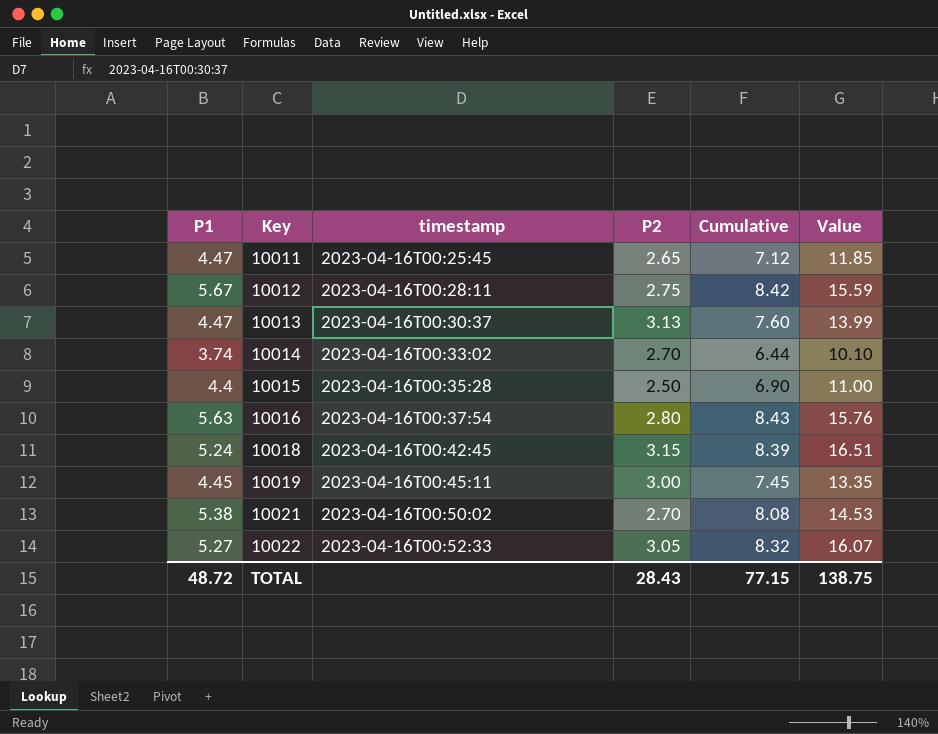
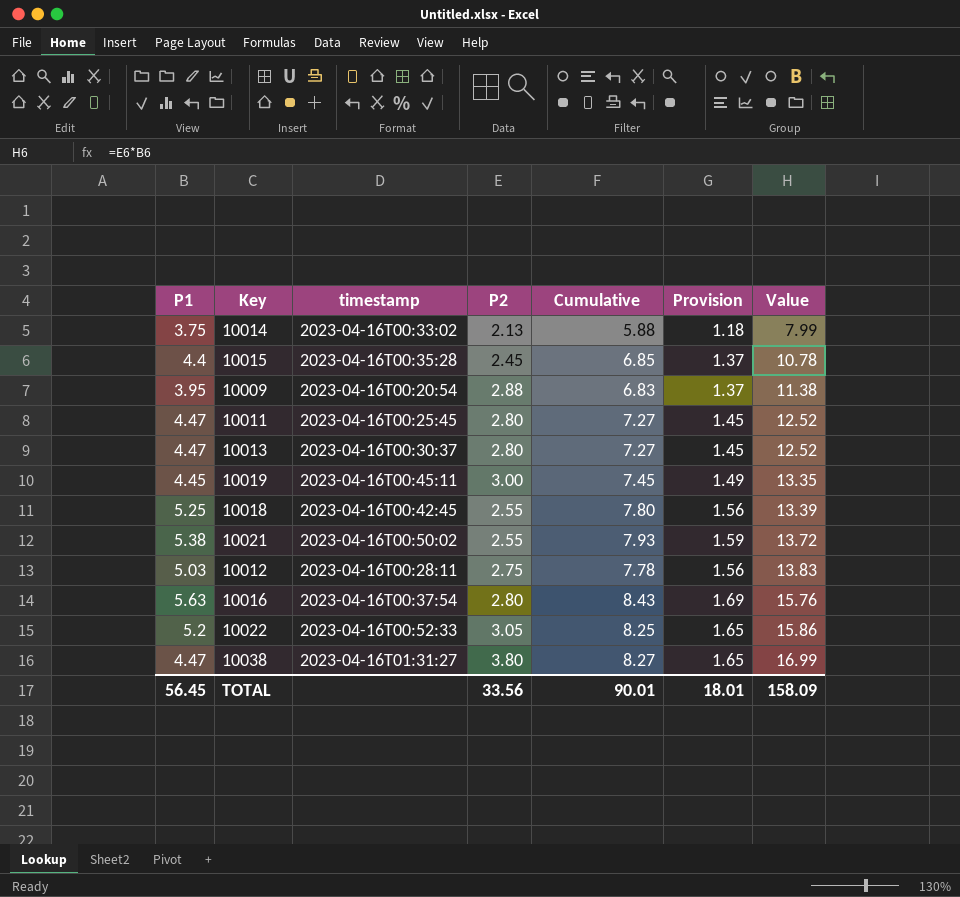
row order: Key ascending -> Value ascending
column Provision | formula: none -> [Cumulative] * 0.2
10014 | P1: 3.74 -> 3.75
10014 | P2: 2.70 -> 2.13
10014 | Cumulative: 6.44 -> 5.88
10014 | Value: 10.10 -> 7.99
10015 | P2: 2.50 -> 2.45
10015 | Cumulative: 6.90 -> 6.85
10015 | Value: 11.00 -> 10.78
row 10009: none -> 3.95 | 2023-04-16T00:20:54 | 2.88 | 6.83 | 1.37 | 11.38
10011 | P2: 2.65 -> 2.80
10011 | Cumulative: 7.12 -> 7.27
10011 | Value: 11.85 -> 12.52
10013 | P2: 3.13 -> 2.80
10013 | Cumulative: 7.60 -> 7.27
10013 | Value: 13.99 -> 12.52
10018 | P1: 5.24 -> 5.25
10018 | P2: 3.15 -> 2.55
10018 | Cumulative: 8.39 -> 7.80
10018 | Value: 16.51 -> 13.39
10021 | P2: 2.70 -> 2.55
10021 | Cumulative: 8.08 -> 7.93
10021 | Value: 14.53 -> 13.72
10012 | P1: 5.67 -> 5.03
10012 | Cumulative: 8.42 -> 7.78
10012 | Value: 15.59 -> 13.83
10022 | P1: 5.27 -> 5.2
10022 | Cumulative: 8.32 -> 8.25
10022 | Value: 16.07 -> 15.86
row 10038: none -> 4.47 | 2023-04-16T01:31:27 | 3.80 | 8.27 | 1.65 | 16.99
TOTAL | P1: 48.72 -> 56.45
TOTAL | P2: 28.43 -> 33.56
TOTAL | Cumulative: 77.15 -> 90.01
TOTAL | Value: 138.75 -> 158.09

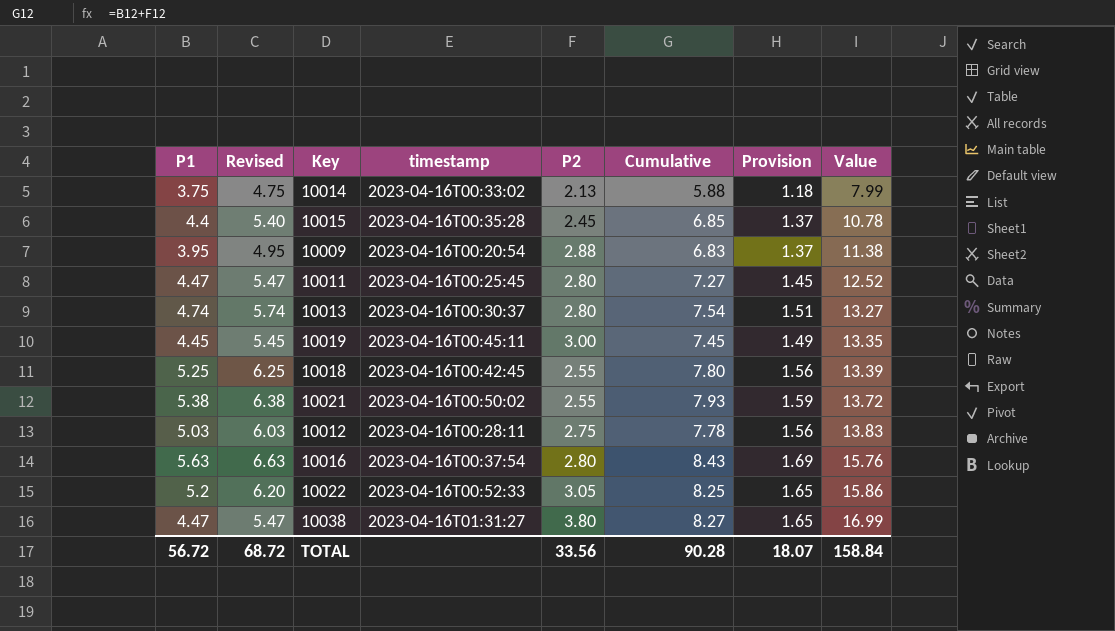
column Revised | formula: none -> [P1] + 1
10013 | P1: 4.47 -> 4.74
10013 | Cumulative: 7.27 -> 7.54
10013 | Provision: 1.45 -> 1.51
10013 | Value: 12.52 -> 13.27
TOTAL | P1: 56.45 -> 56.72
TOTAL | Cumulative: 90.01 -> 90.28
TOTAL | Provision: 18.01 -> 18.07
TOTAL | Value: 158.09 -> 158.84

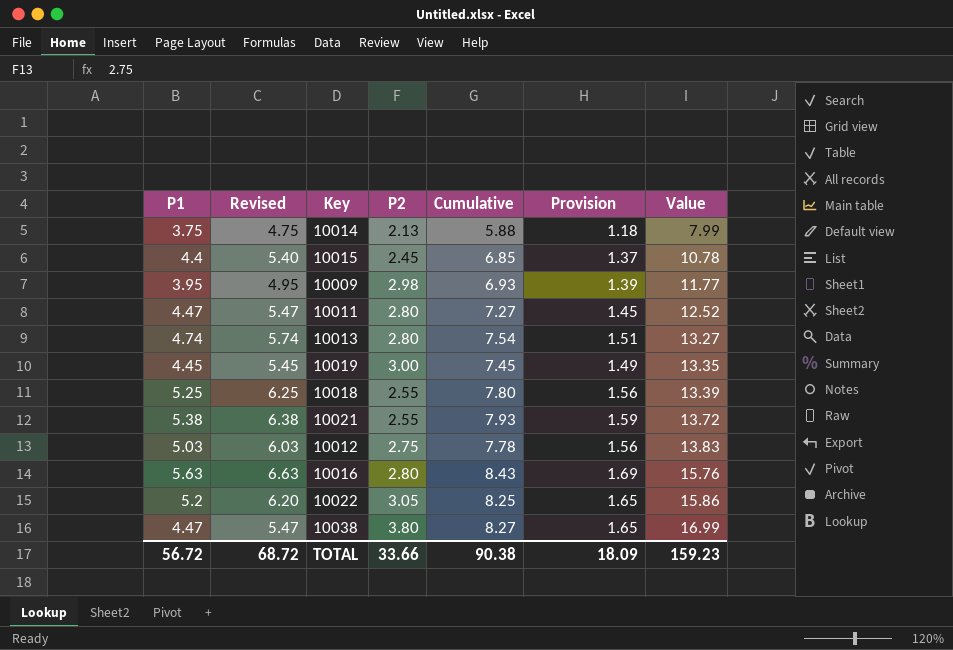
column timestamp | position: 4 -> none
10009 | P2: 2.88 -> 2.98
10009 | Cumulative: 6.83 -> 6.93
10009 | Provision: 1.37 -> 1.39
10009 | Value: 11.38 -> 11.77
TOTAL | P2: 33.56 -> 33.66
TOTAL | Cumulative: 90.28 -> 90.38
TOTAL | Provision: 18.07 -> 18.09
TOTAL | Value: 158.84 -> 159.23

